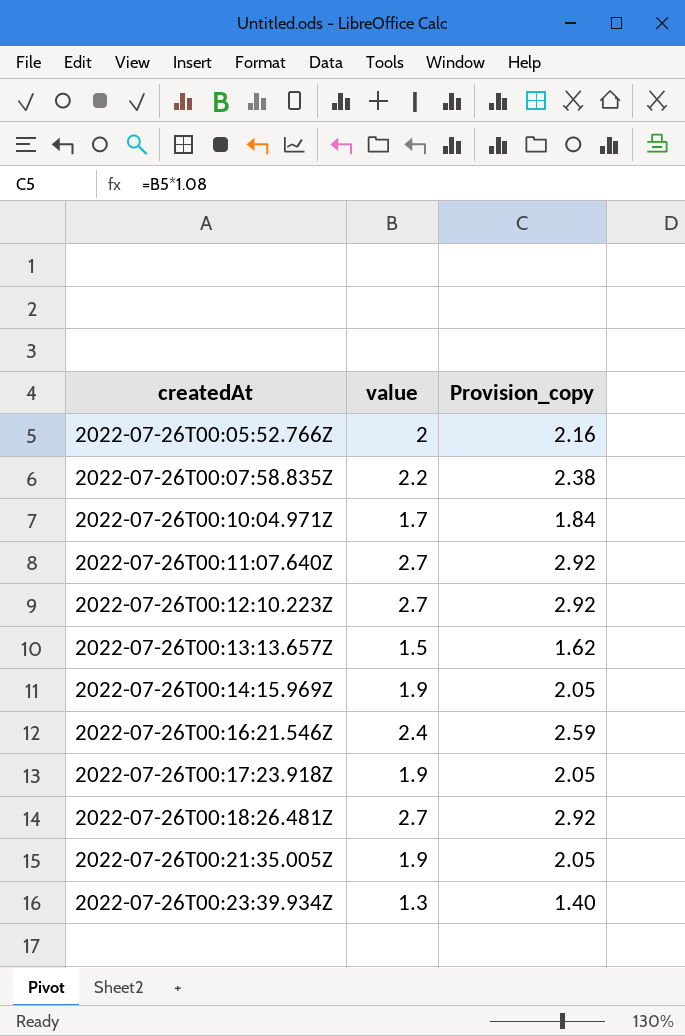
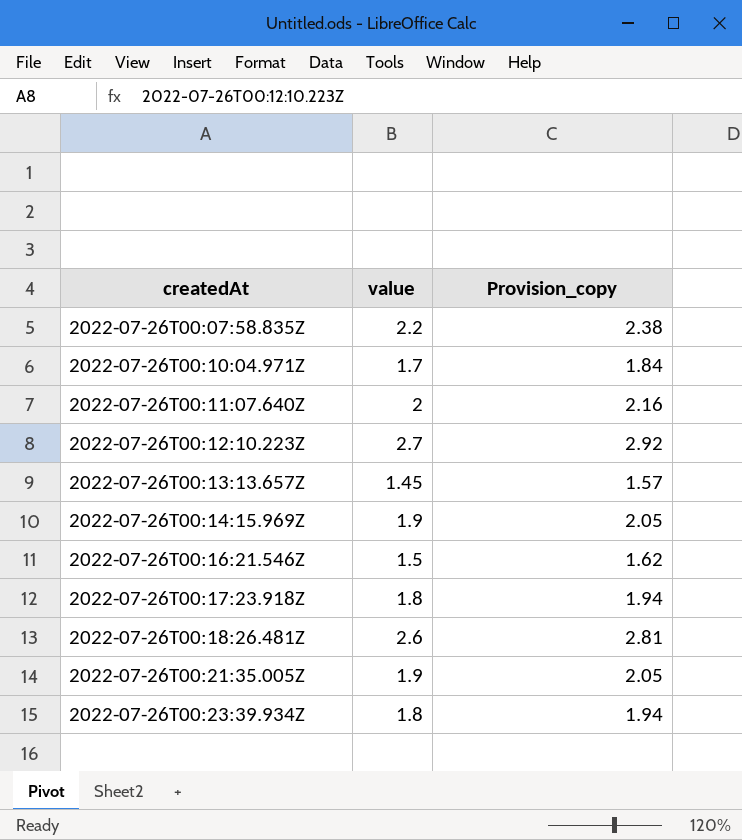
row 2022-07-26T00:05:52.766Z: 2 | 2.16 -> none
2022-07-26T00:11:07.640Z | value: 2.7 -> 2
2022-07-26T00:11:07.640Z | Provision_copy: 2.92 -> 2.16
2022-07-26T00:13:13.657Z | value: 1.5 -> 1.45
2022-07-26T00:13:13.657Z | Provision_copy: 1.62 -> 1.57
2022-07-26T00:16:21.546Z | value: 2.4 -> 1.5
2022-07-26T00:16:21.546Z | Provision_copy: 2.59 -> 1.62
2022-07-26T00:17:23.918Z | value: 1.9 -> 1.8
2022-07-26T00:17:23.918Z | Provision_copy: 2.05 -> 1.94
2022-07-26T00:18:26.481Z | value: 2.7 -> 2.6
2022-07-26T00:18:26.481Z | Provision_copy: 2.92 -> 2.81
2022-07-26T00:23:39.934Z | value: 1.3 -> 1.8
2022-07-26T00:23:39.934Z | Provision_copy: 1.40 -> 1.94

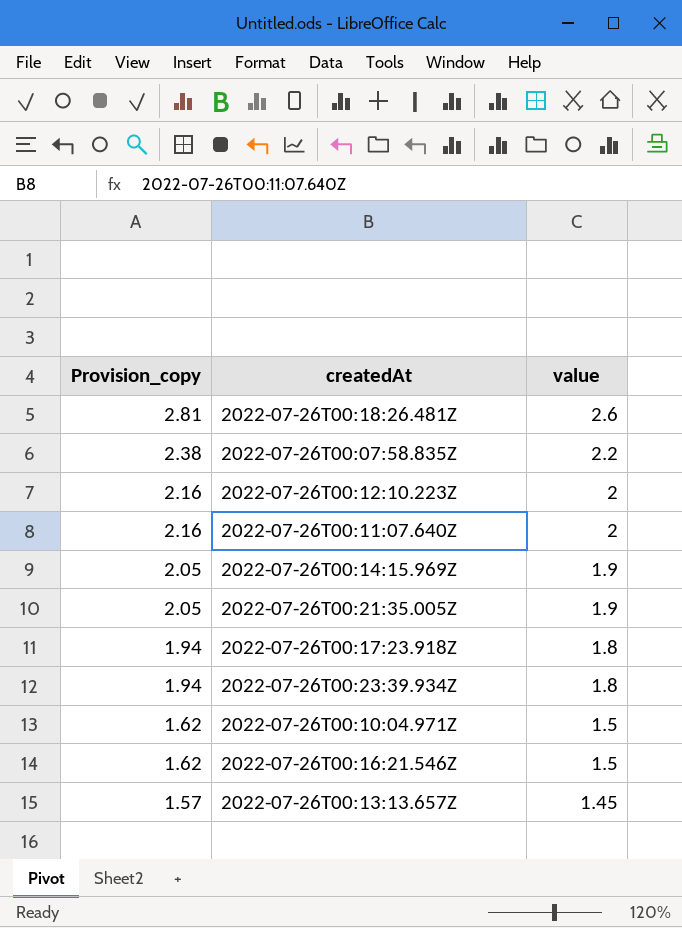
row order: createdAt ascending -> Provision_copy descending
column Provision_copy | position: 3 -> 1
2022-07-26T00:12:10.223Z | Provision_copy: 2.92 -> 2.16
2022-07-26T00:12:10.223Z | value: 2.7 -> 2
2022-07-26T00:10:04.971Z | Provision_copy: 1.84 -> 1.62
2022-07-26T00:10:04.971Z | value: 1.7 -> 1.5

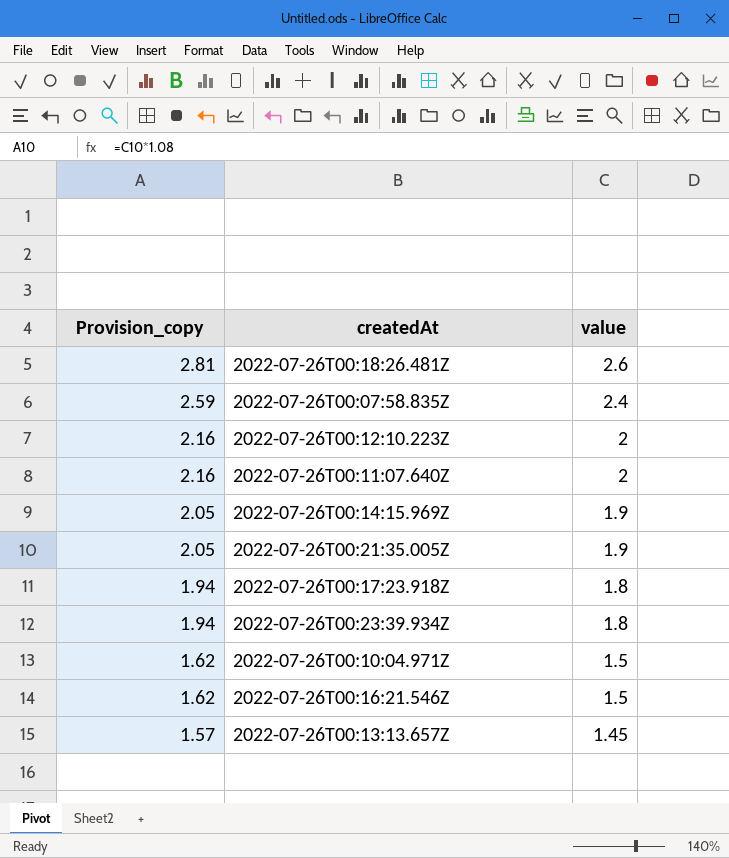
2022-07-26T00:07:58.835Z | Provision_copy: 2.38 -> 2.59
2022-07-26T00:07:58.835Z | value: 2.2 -> 2.4

